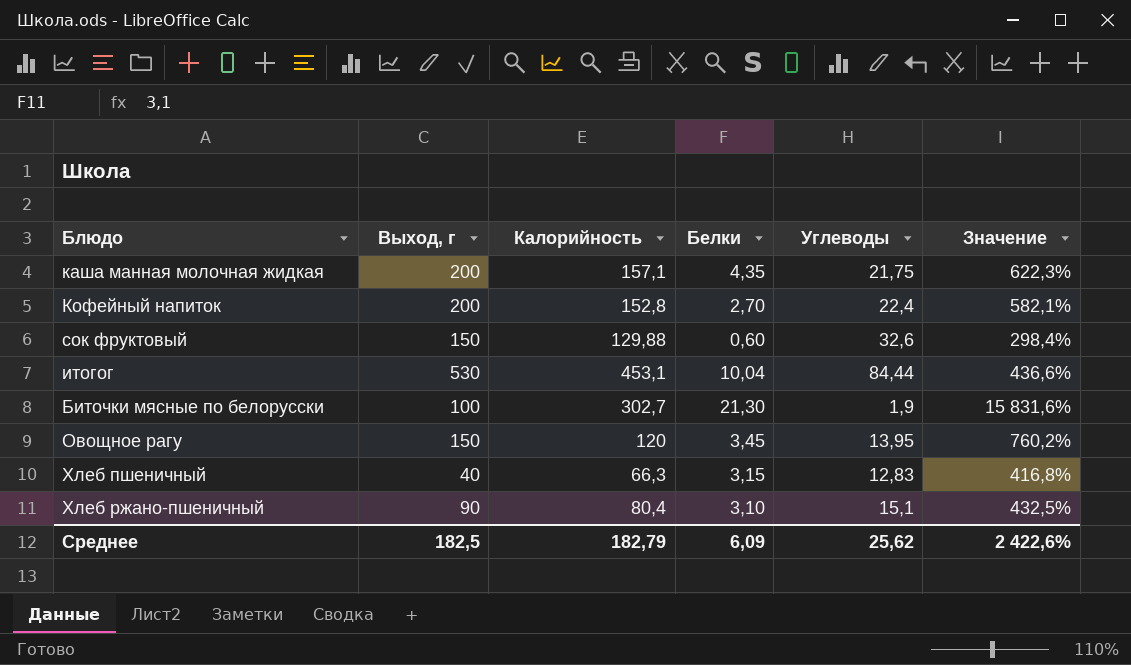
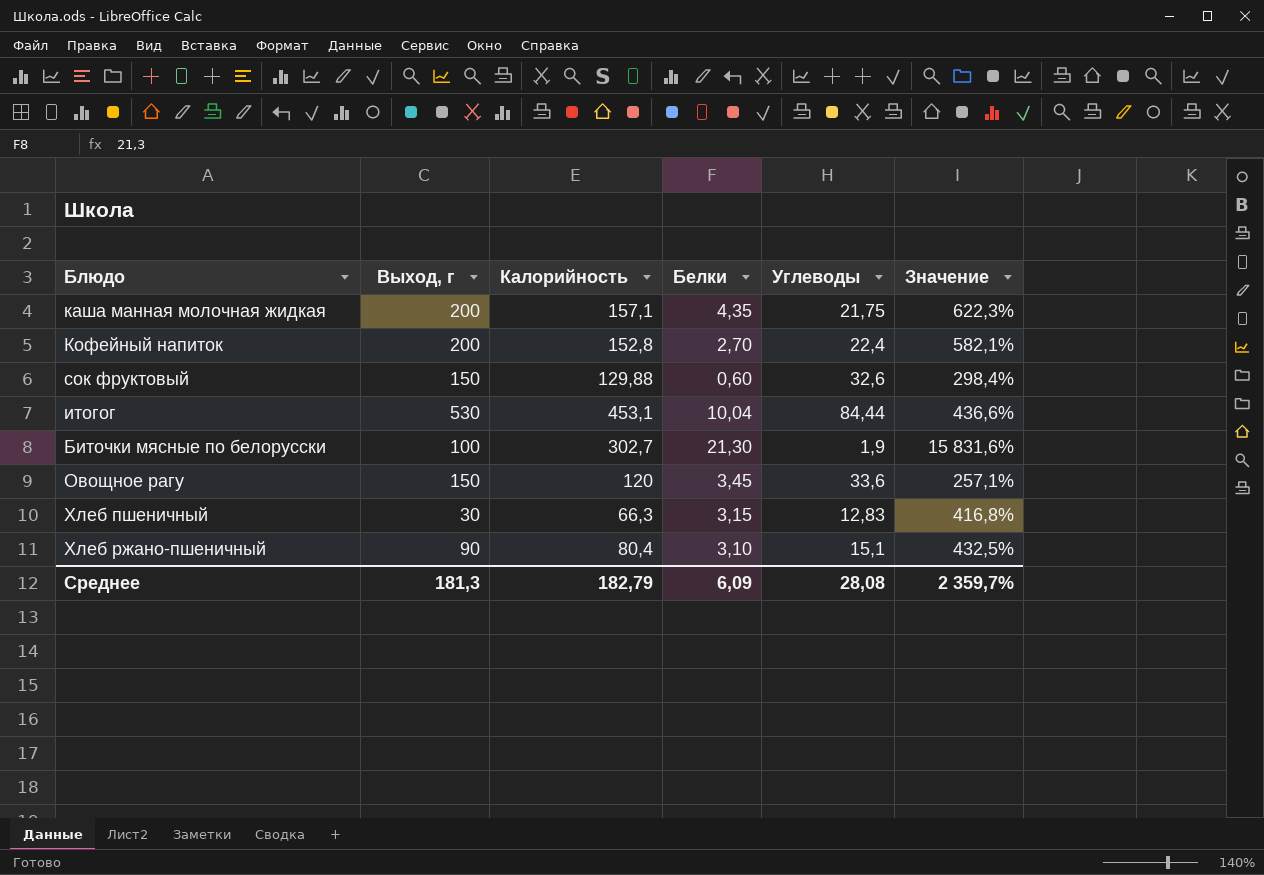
Овощное рагу | Углеводы: 13,95 -> 33,6
Овощное рагу | Значение: 760,2% -> 257,1%
Хлеб пшеничный | Выход, г: 40 -> 30
Среднее | Выход, г: 182,5 -> 181,3
Среднее | Углеводы: 25,62 -> 28,08
Среднее | Значение: 2 422,6% -> 2 359,7%

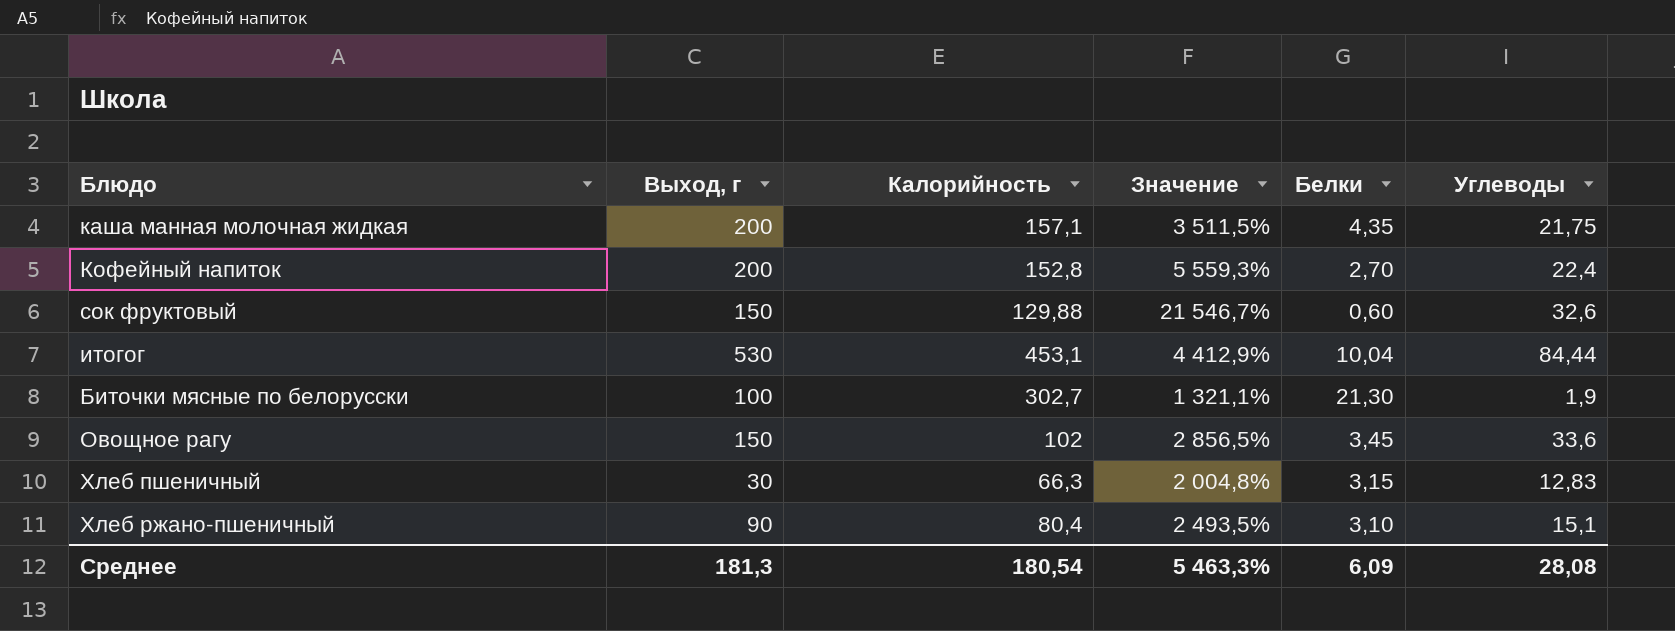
column Значение | formula: ([Калорийность] - [Углеводы]) / [Углеводы] -> ([Калорийность] - [Белки]) / [Белки]
column Значение | position: 6 -> 4
Овощное рагу | Калорийность: 120 -> 102
Среднее | Калорийность: 182,79 -> 180,54
Среднее | Значение: 2 359,7% -> 5 463,3%

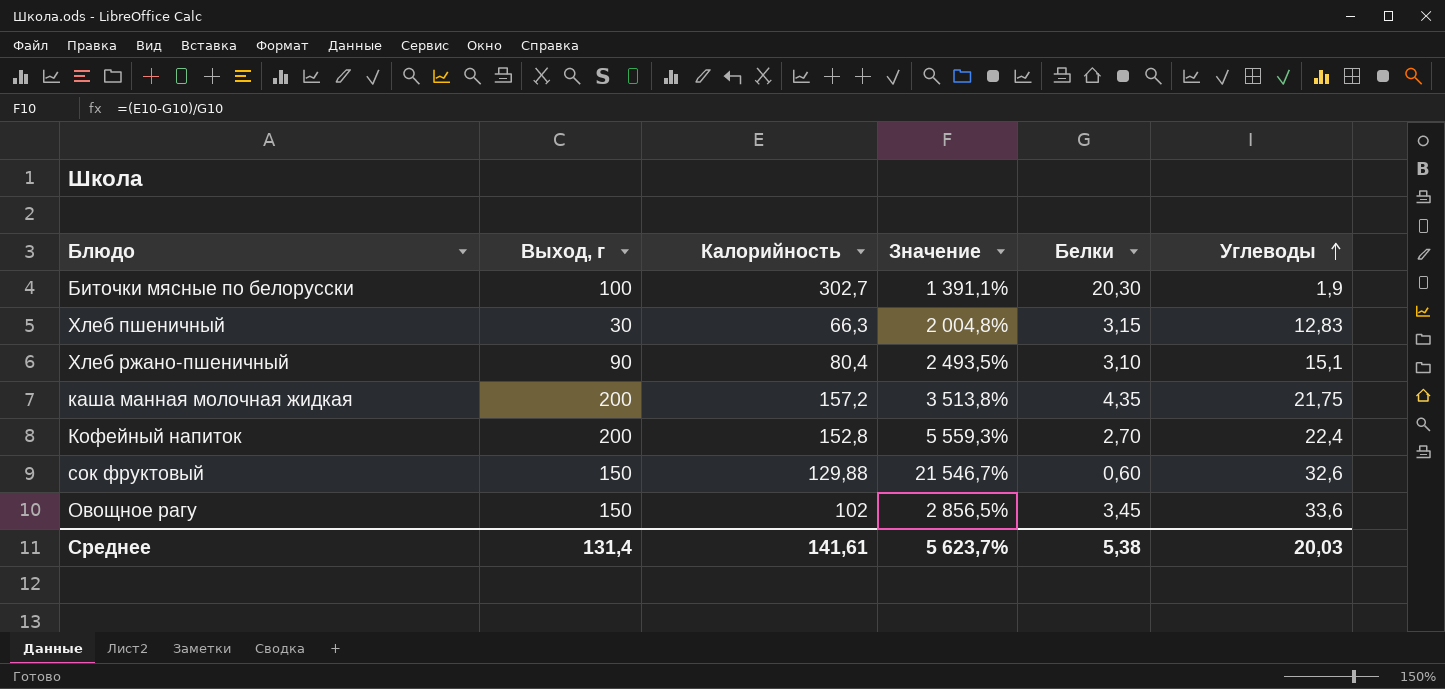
row order: none -> Углеводы ascending
row итогог: 530 | 453,1 | 4 412,9% | 10,04 | 84,44 -> none
Биточки мясные по белорусски | Значение: 1 321,1% -> 1 391,1%
Биточки мясные по белорусски | Белки: 21,30 -> 20,30
каша манная молочная жидкая | Калорийность: 157,1 -> 157,2
каша манная молочная жидкая | Значение: 3 511,5% -> 3 513,8%
Среднее | Выход, г: 181,3 -> 131,4
Среднее | Калорийность: 180,54 -> 141,61
Среднее | Значение: 5 463,3% -> 5 623,7%
Среднее | Белки: 6,09 -> 5,38
Среднее | Углеводы: 28,08 -> 20,03

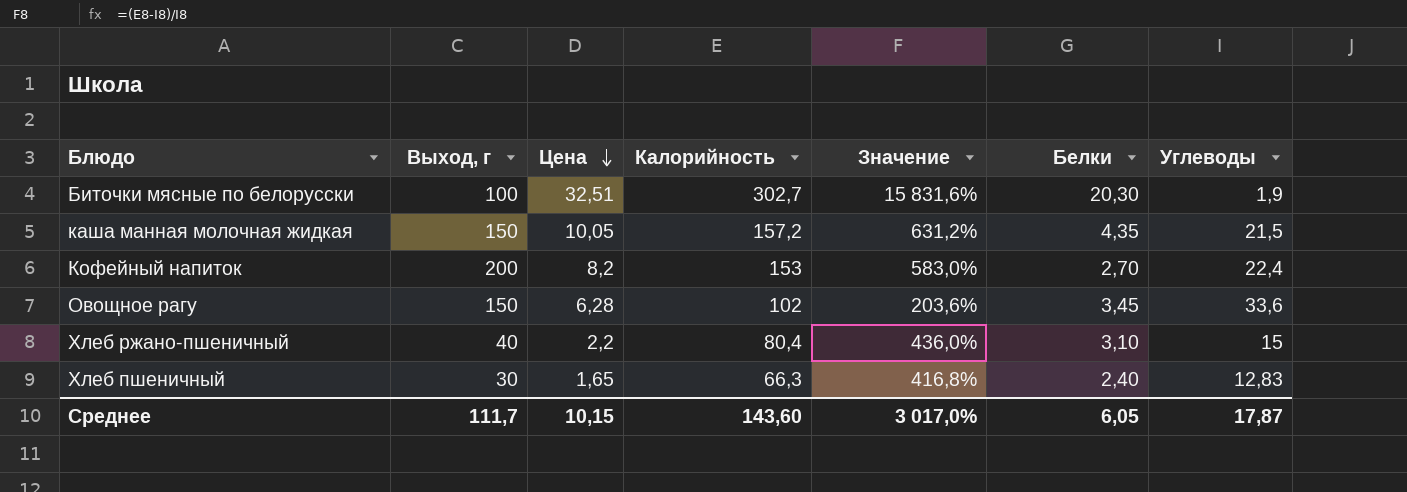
row order: Углеводы ascending -> Цена descending
column Цена | position: none -> 3
column Значение | formula: ([Калорийность] - [Белки]) / [Белки] -> ([Калорийность] - [Углеводы]) / [Углеводы]
row сок фруктовый: 150 | 129,88 | 21 546,7% | 0,60 | 32,6 -> none
каша манная молочная жидкая | Выход, г: 200 -> 150
каша манная молочная жидкая | Углеводы: 21,75 -> 21,5
Кофейный напиток | Калорийность: 152,8 -> 153
Хлеб ржано-пшеничный | Выход, г: 90 -> 40
Хлеб ржано-пшеничный | Углеводы: 15,1 -> 15
Хлеб пшеничный | Белки: 3,15 -> 2,40
Среднее | Выход, г: 131,4 -> 111,7
Среднее | Калорийность: 141,61 -> 143,60
Среднее | Значение: 5 623,7% -> 3 017,0%
Среднее | Белки: 5,38 -> 6,05
Среднее | Углеводы: 20,03 -> 17,87

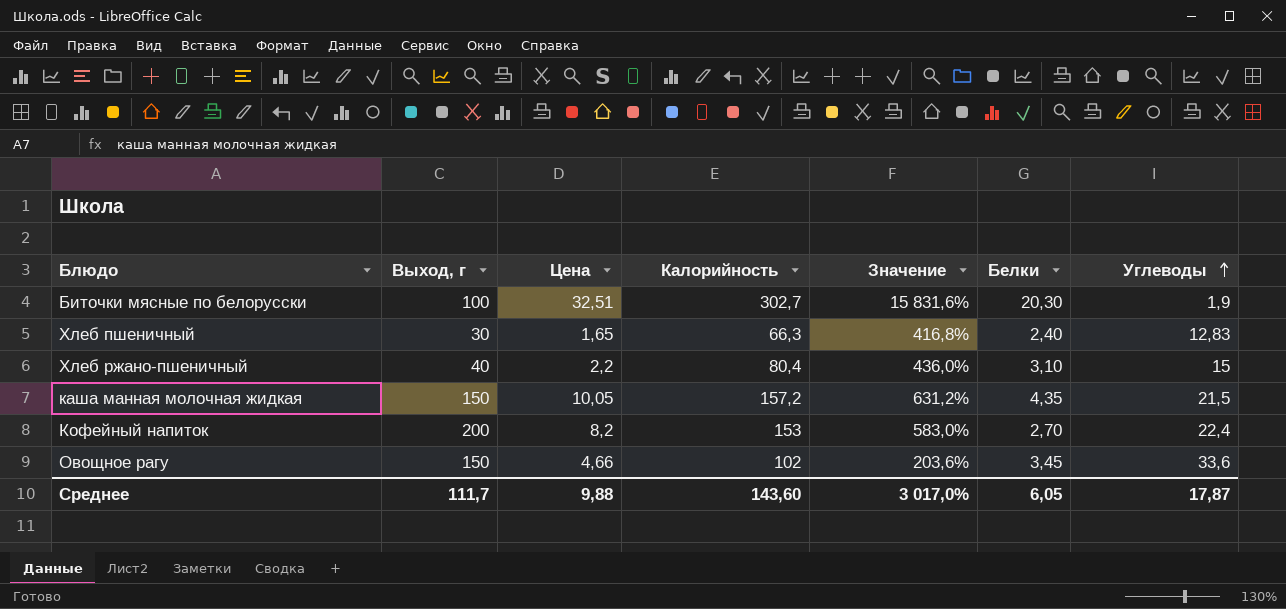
row order: Цена descending -> Углеводы ascending
Овощное рагу | Цена: 6,28 -> 4,66
Среднее | Цена: 10,15 -> 9,88

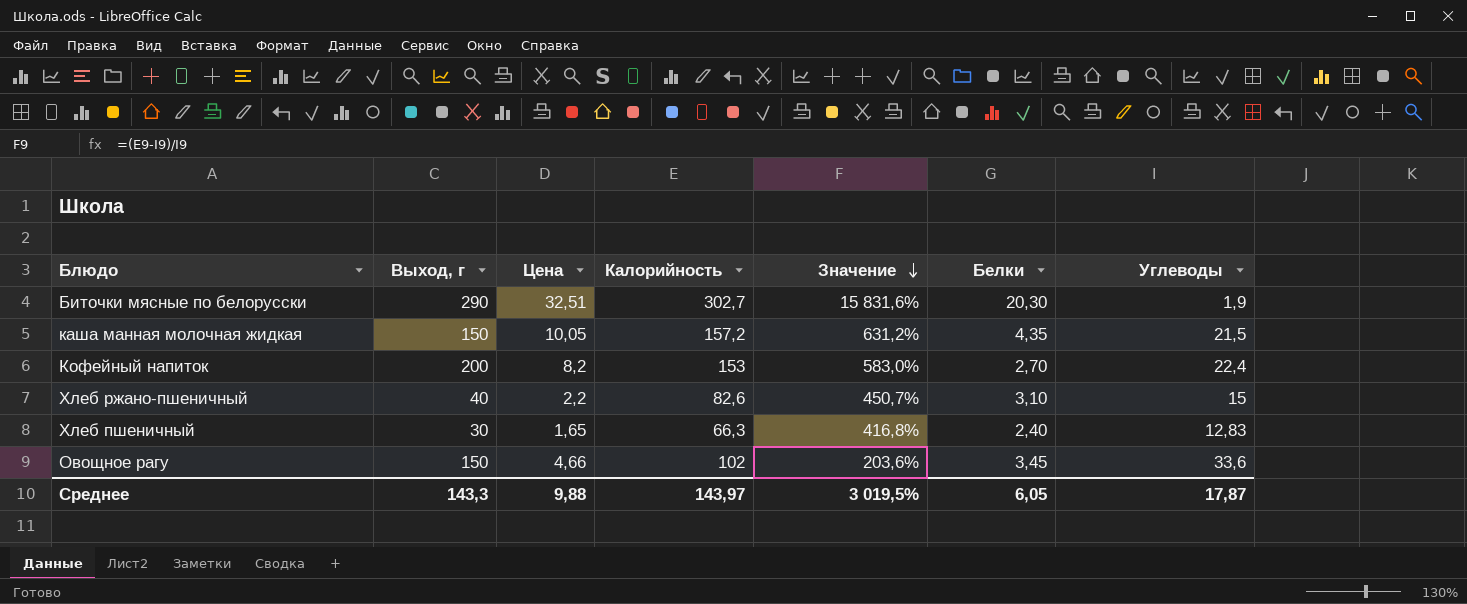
row order: Углеводы ascending -> Значение descending
Биточки мясные по белорусски | Выход, г: 100 -> 290
Хлеб ржано-пшеничный | Калорийность: 80,4 -> 82,6
Хлеб ржано-пшеничный | Значение: 436,0% -> 450,7%
Среднее | Выход, г: 111,7 -> 143,3
Среднее | Калорийность: 143,60 -> 143,97
Среднее | Значение: 3 017,0% -> 3 019,5%

